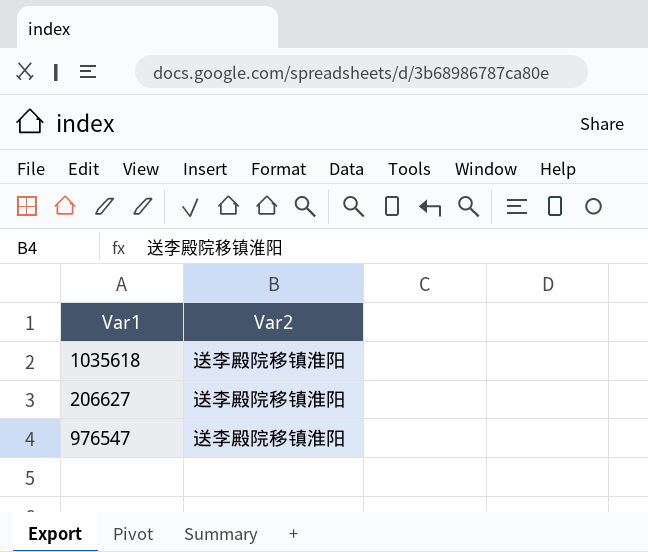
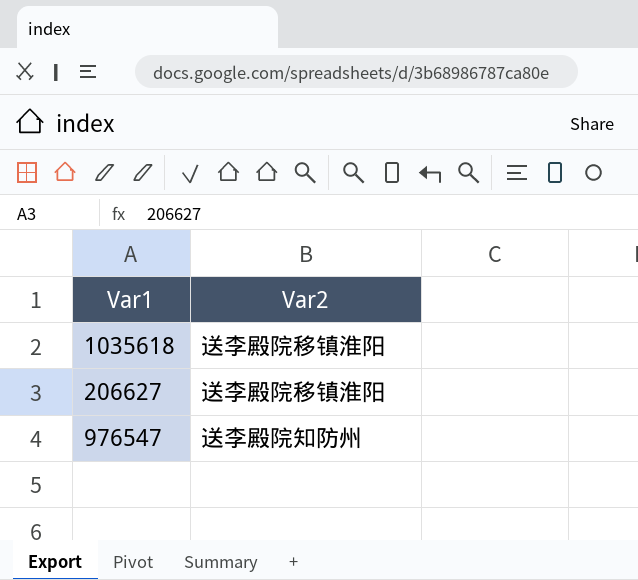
976547 | Var2: 送李殿院移镇淮阳 -> 送李殿院知防州

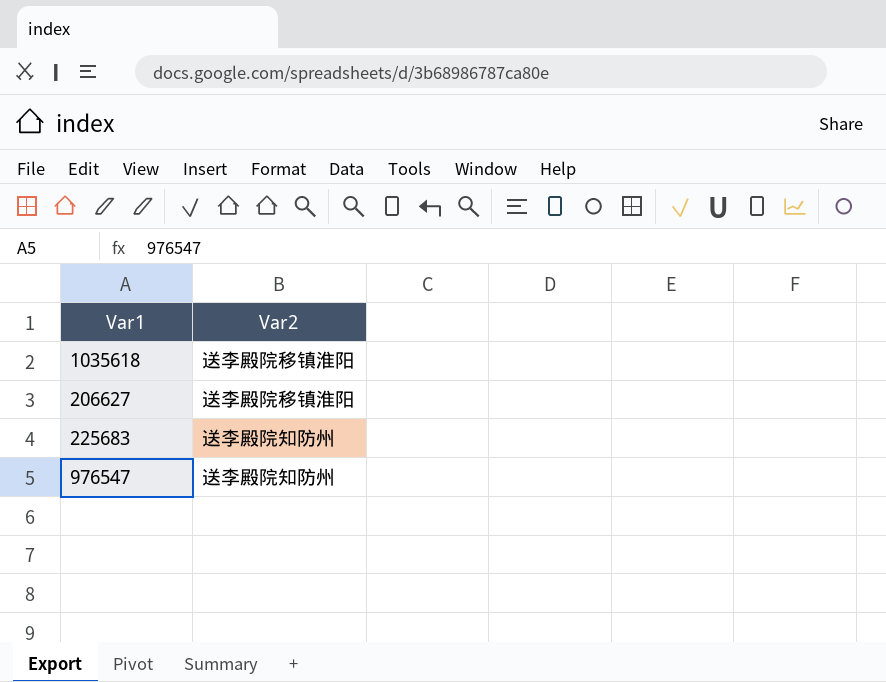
row 225683: none -> 送李殿院知防州

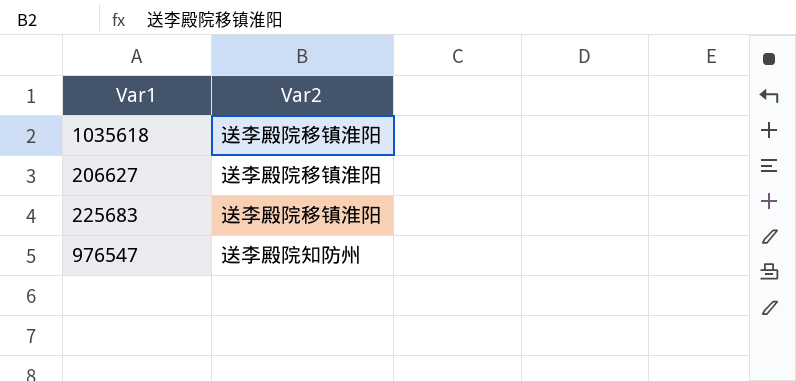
225683 | Var2: 送李殿院知防州 -> 送李殿院移镇淮阳

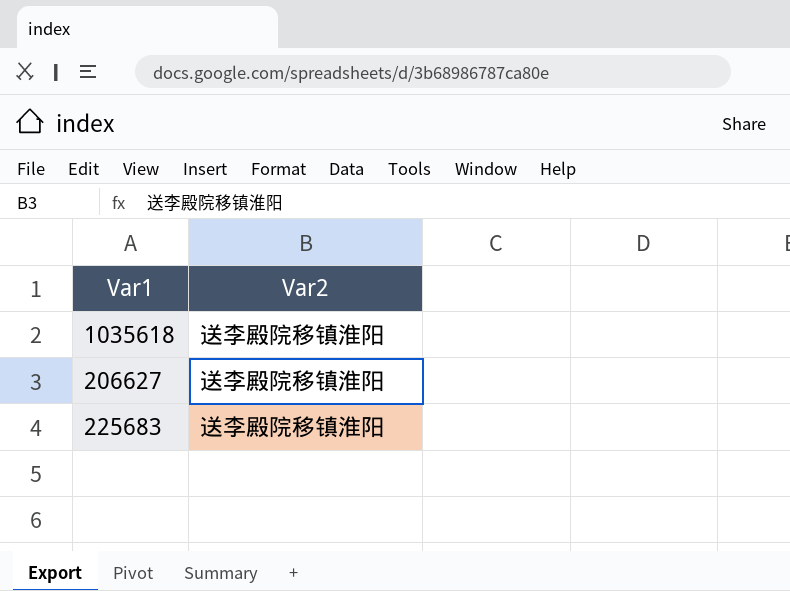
row 976547: 送李殿院知防州 -> none

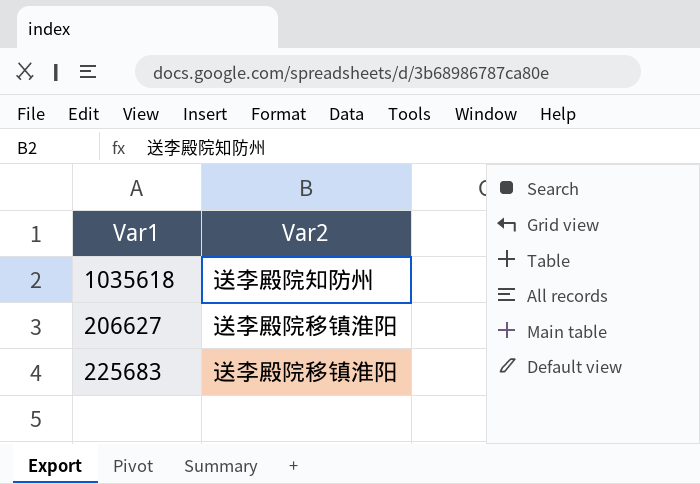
1035618 | Var2: 送李殿院移镇淮阳 -> 送李殿院知防州

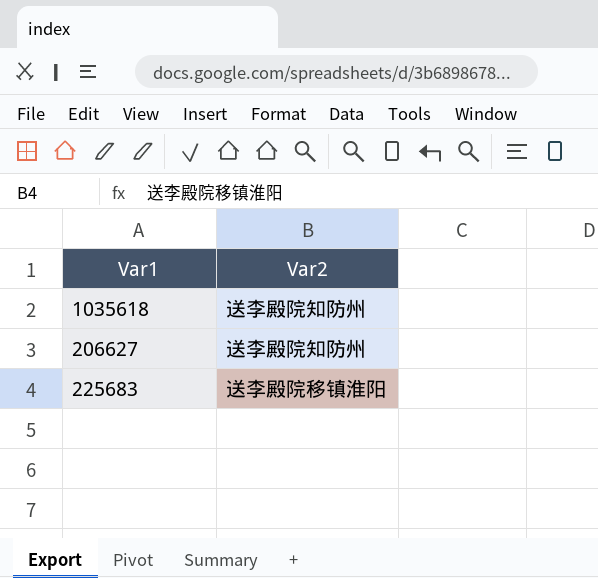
206627 | Var2: 送李殿院移镇淮阳 -> 送李殿院知防州

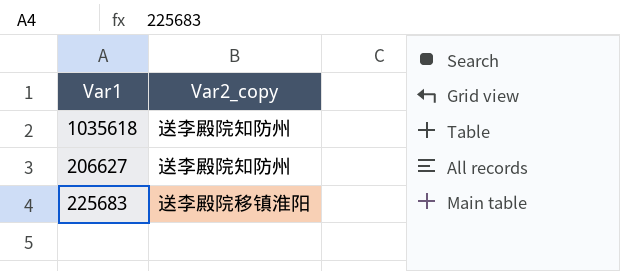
column name: Var2 -> Var2_copy

